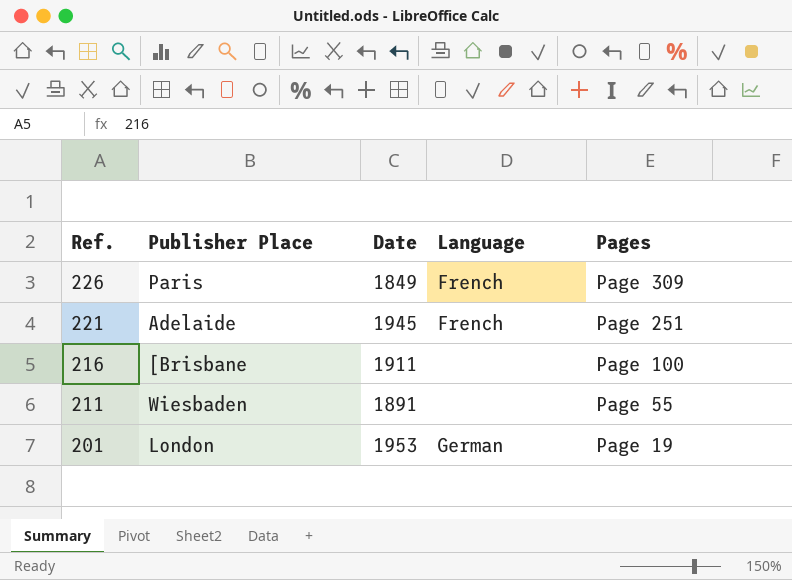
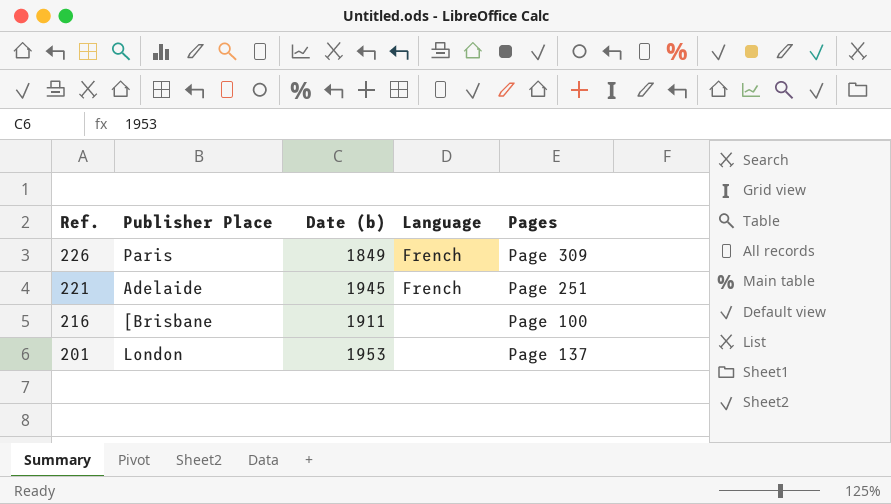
column name: Date -> Date (b)
row 211: Wiesbaden | 1891 | none | Page 55 -> none
201 | Language: German -> none
201 | Pages: Page 19 -> Page 137

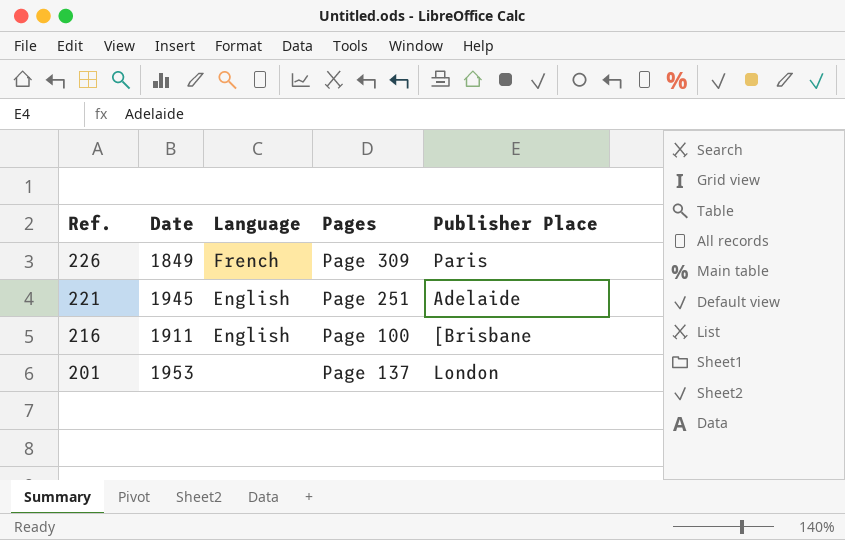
column name: Date (b) -> Date
column Publisher Place | position: 2 -> 5
221 | Language: French -> English
216 | Language: none -> English

